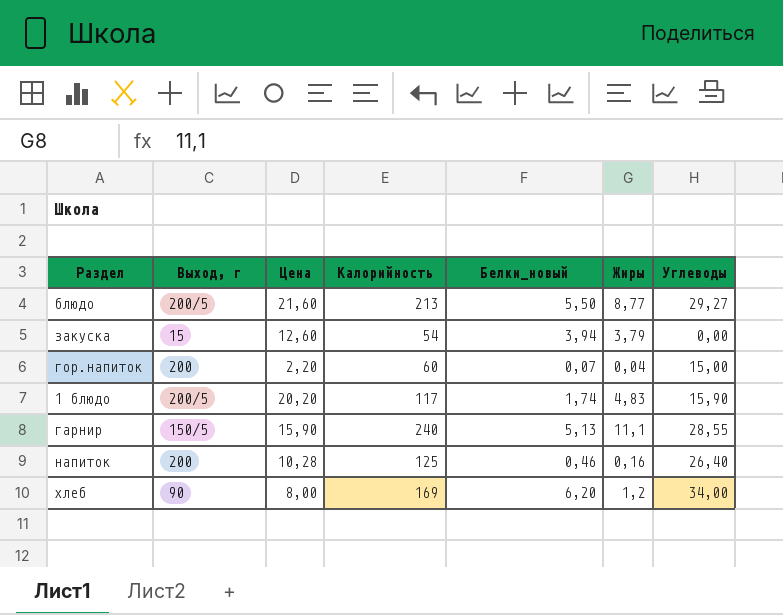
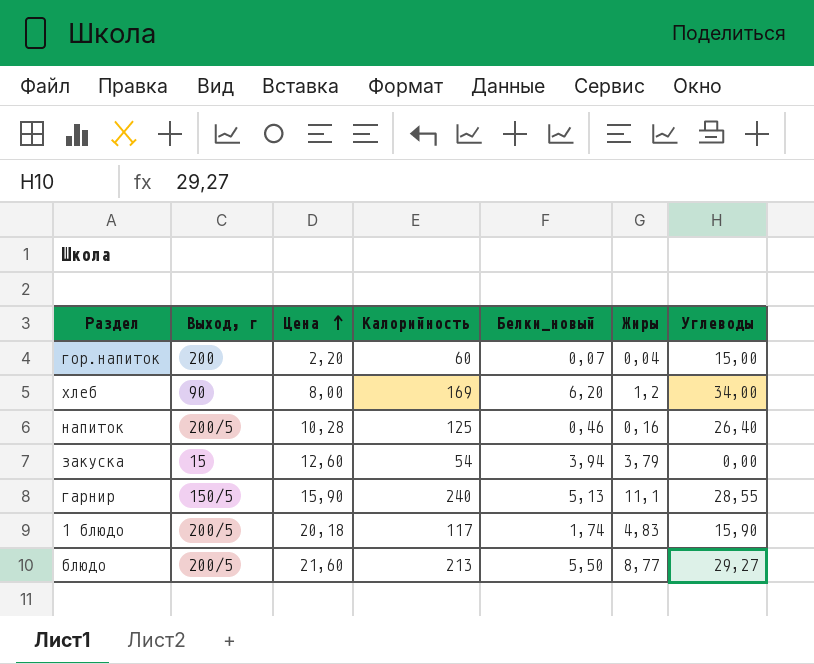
row order: none -> Цена ascending
напиток | Выход, г: 200 -> 200/5
1 блюдо | Цена: 20,20 -> 20,18

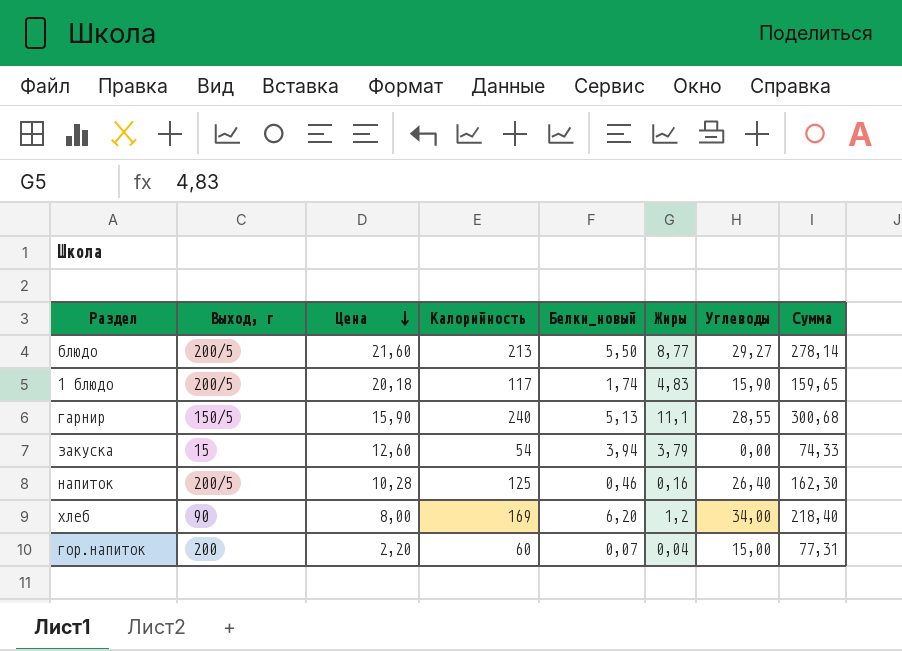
row order: Цена ascending -> Цена descending
column Сумма | formula: none -> [Цена] + [Калорийность] + [Белки_новый] + [Жиры] + [Углеводы]

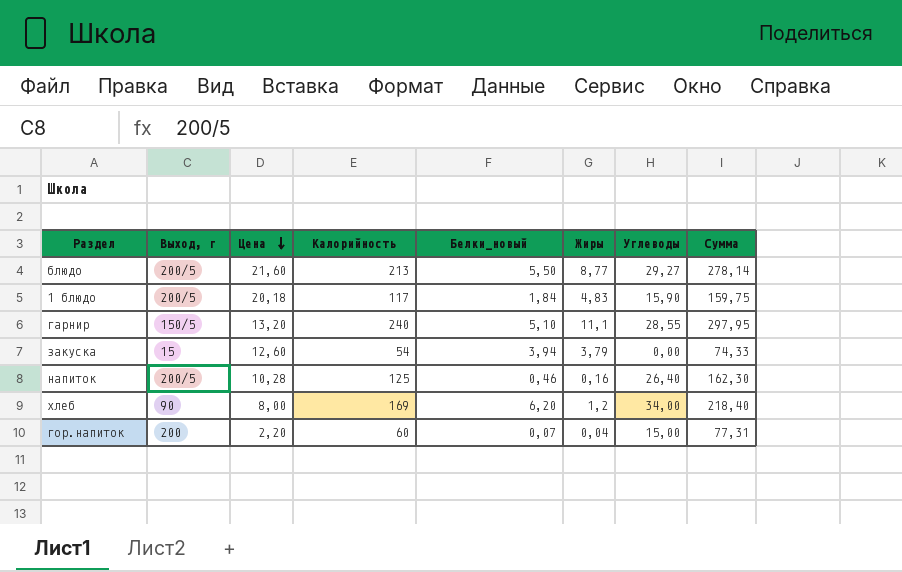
1 блюдо | Белки_новый: 1,74 -> 1,84
1 блюдо | Сумма: 159,65 -> 159,75
гарнир | Цена: 15,90 -> 13,20
гарнир | Белки_новый: 5,13 -> 5,10
гарнир | Сумма: 300,68 -> 297,95

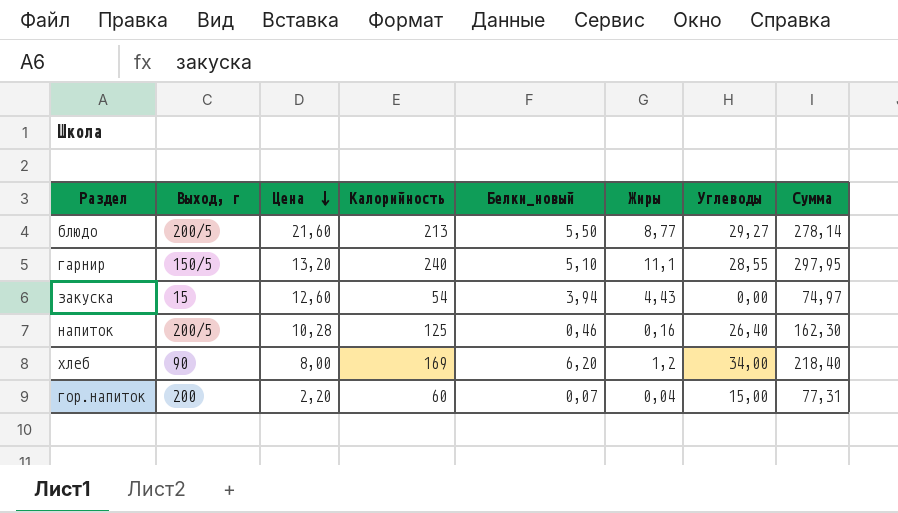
row 1 блюдо: 200/5 | 20,18 | 117 | 1,84 | 4,83 | 15,90 | 159,75 -> none
закуска | Жиры: 3,79 -> 4,43
закуска | Сумма: 74,33 -> 74,97

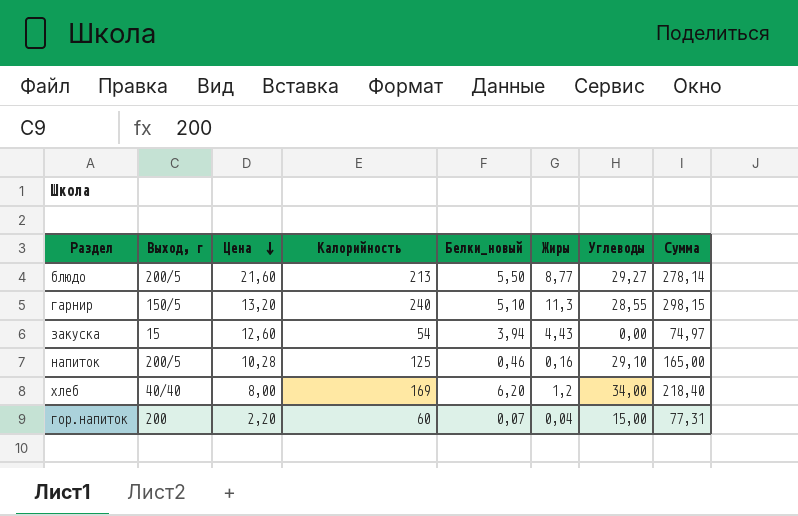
гарнир | Жиры: 11,1 -> 11,3
гарнир | Сумма: 297,95 -> 298,15
напиток | Углеводы: 26,40 -> 29,10
напиток | Сумма: 162,30 -> 165,00
хлеб | Выход, г: 90 -> 40/40

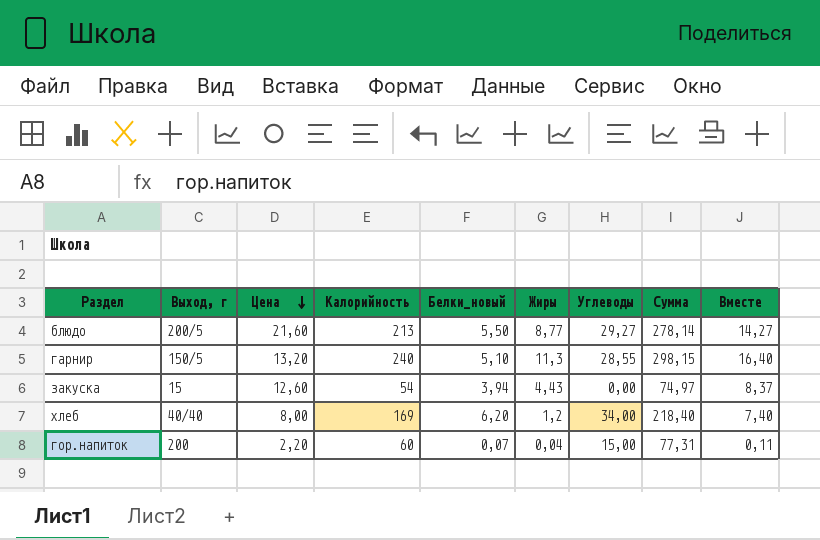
column Вместе | formula: none -> [Белки_новый] + [Жиры]
row напиток: 200/5 | 10,28 | 125 | 0,46 | 0,16 | 29,10 | 165,00 -> none

